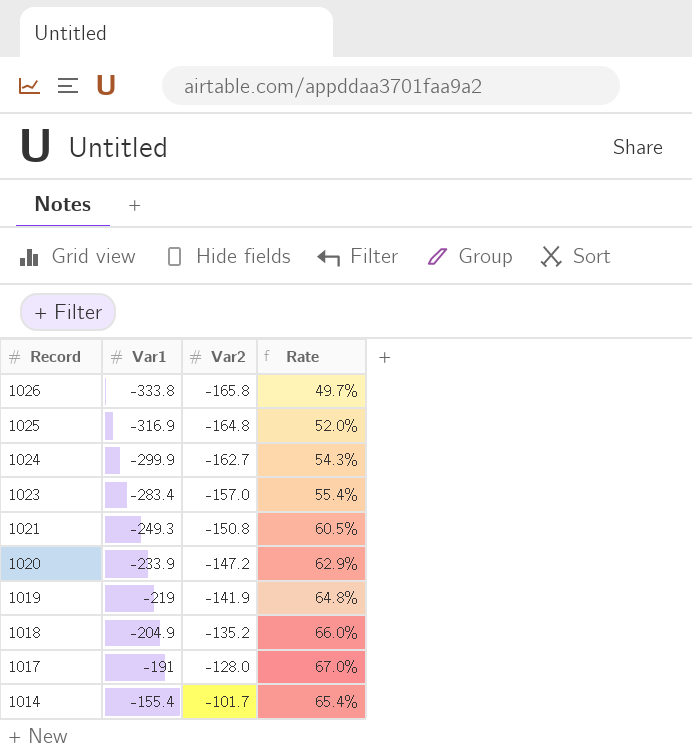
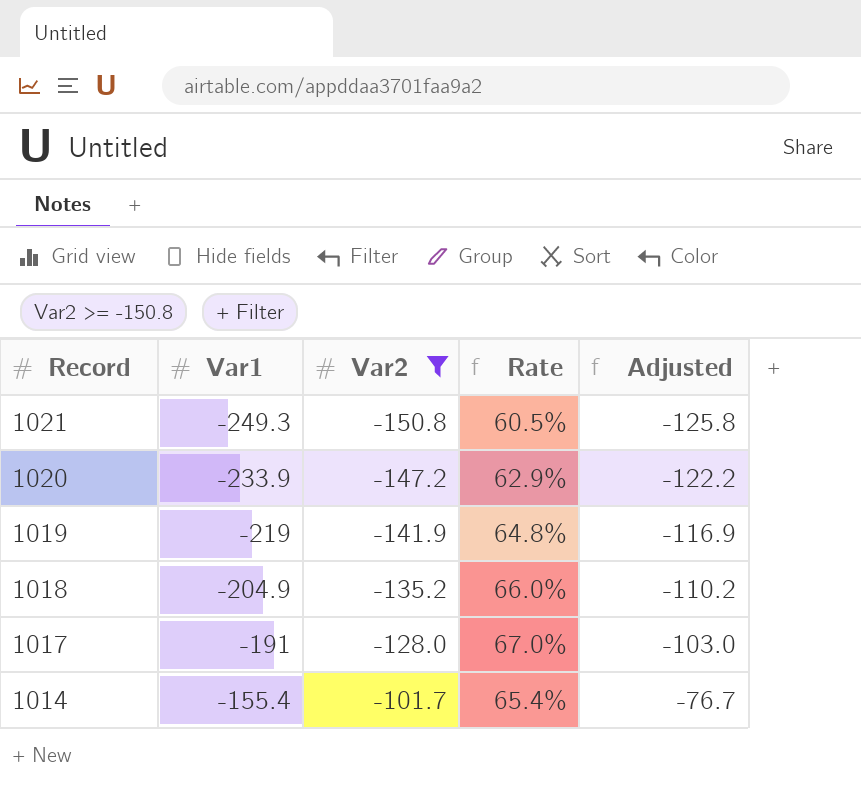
filter: none -> Var2 >= -150.8
column Adjusted | formula: none -> [Var2] + 25

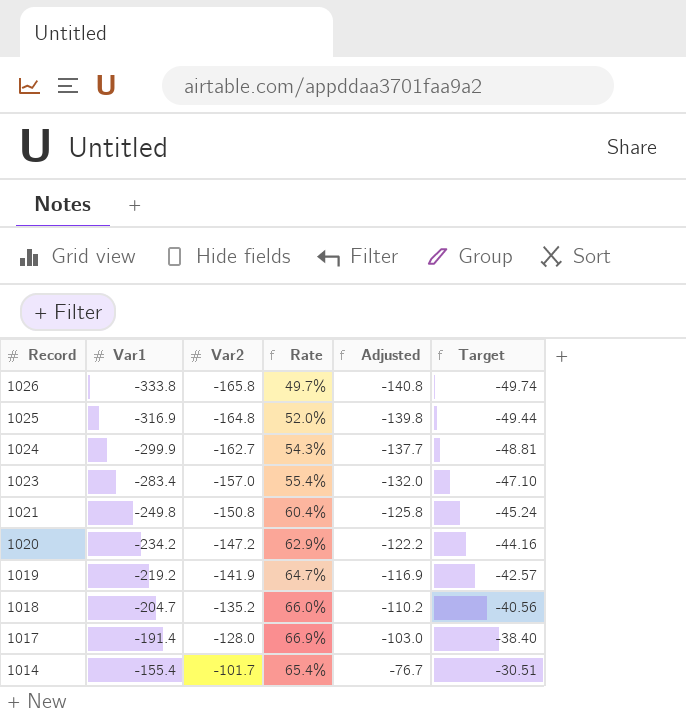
filter: Var2 >= -150.8 -> none
column Target | formula: none -> [Var2] * 0.3
1021 | Var1: -249.3 -> -249.8
1021 | Rate: 60.5% -> 60.4%
1020 | Var1: -233.9 -> -234.2
1019 | Var1: -219 -> -219.2
1019 | Rate: 64.8% -> 64.7%
1018 | Var1: -204.9 -> -204.7
1017 | Var1: -191 -> -191.4
1017 | Rate: 67.0% -> 66.9%

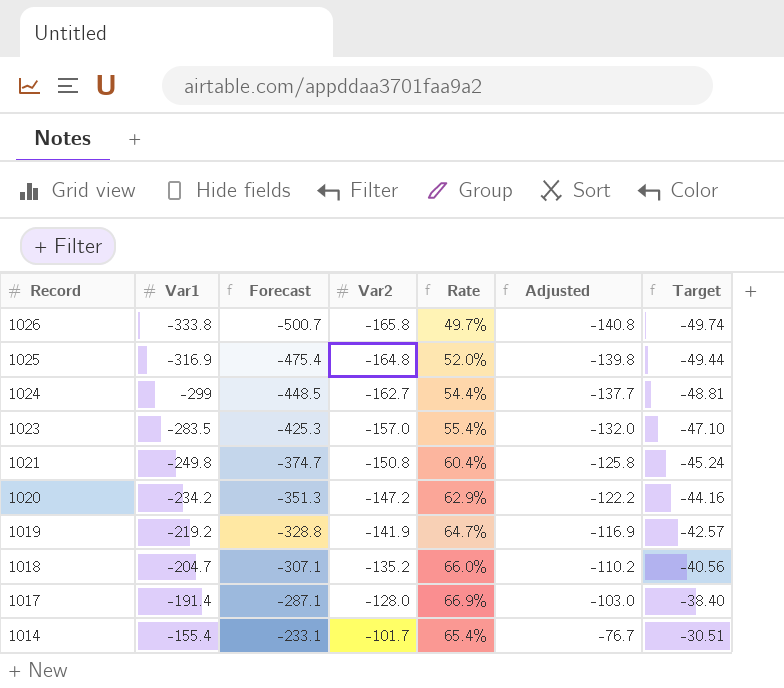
column Forecast | formula: none -> [Var1] * 1.5
1024 | Var1: -299.9 -> -299
1024 | Rate: 54.3% -> 54.4%
1023 | Var1: -283.4 -> -283.5

